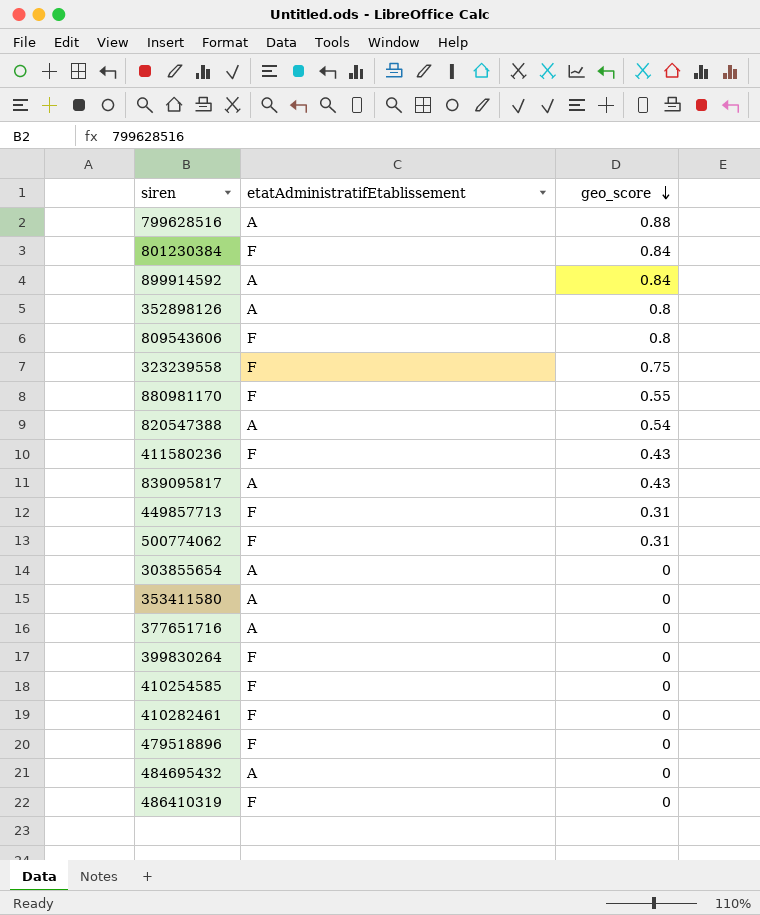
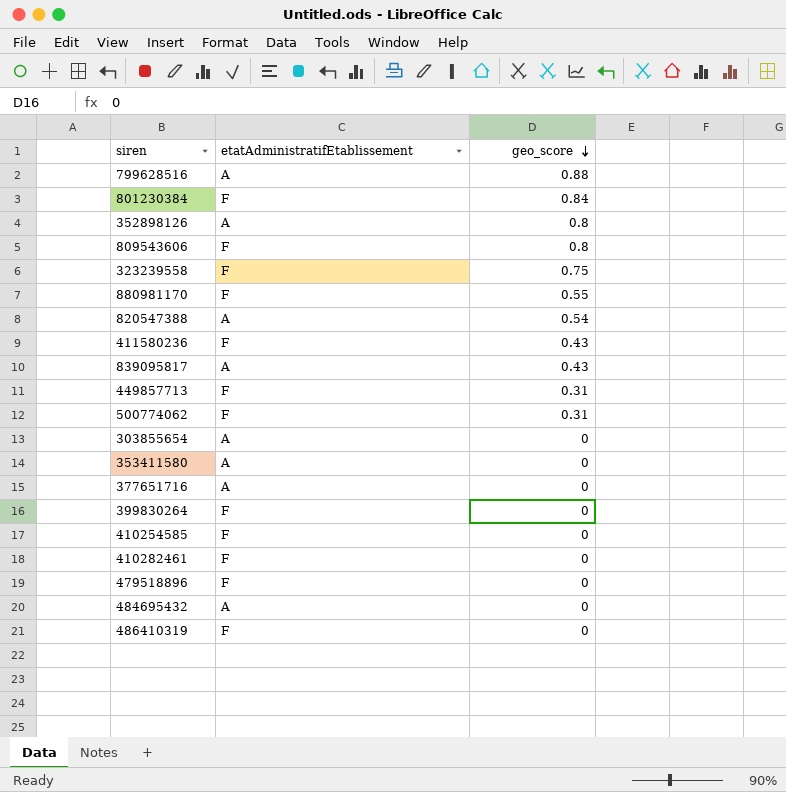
row 899914592: A | 0.84 -> none

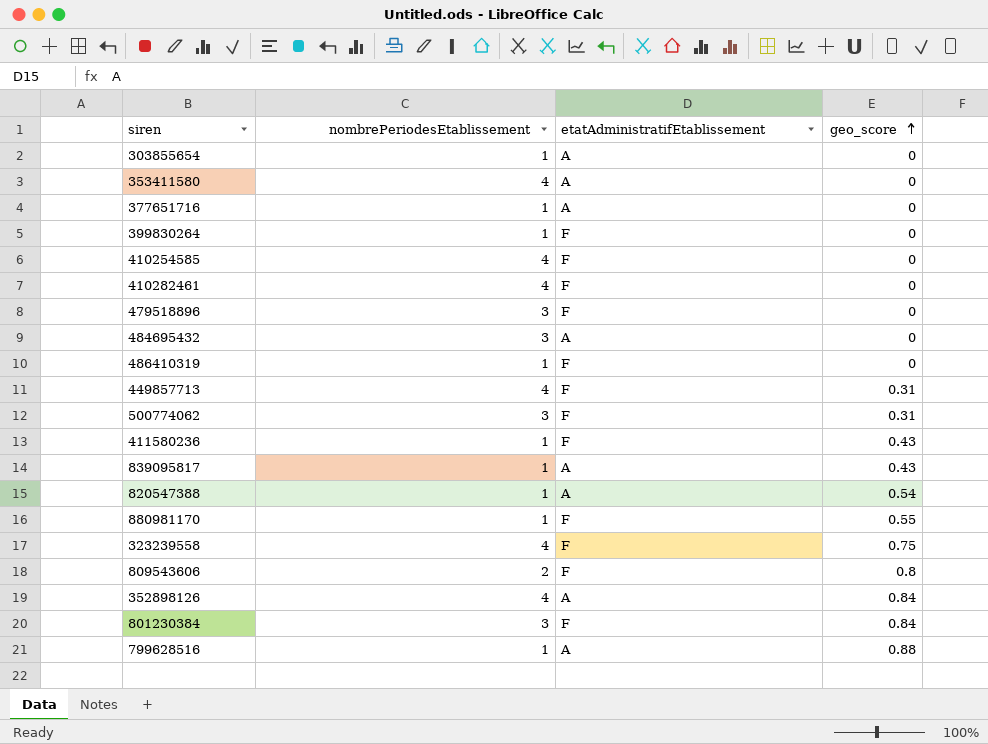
row order: geo_score descending -> geo_score ascending
column nombrePeriodesEtablissement | position: none -> 2
352898126 | geo_score: 0.8 -> 0.84

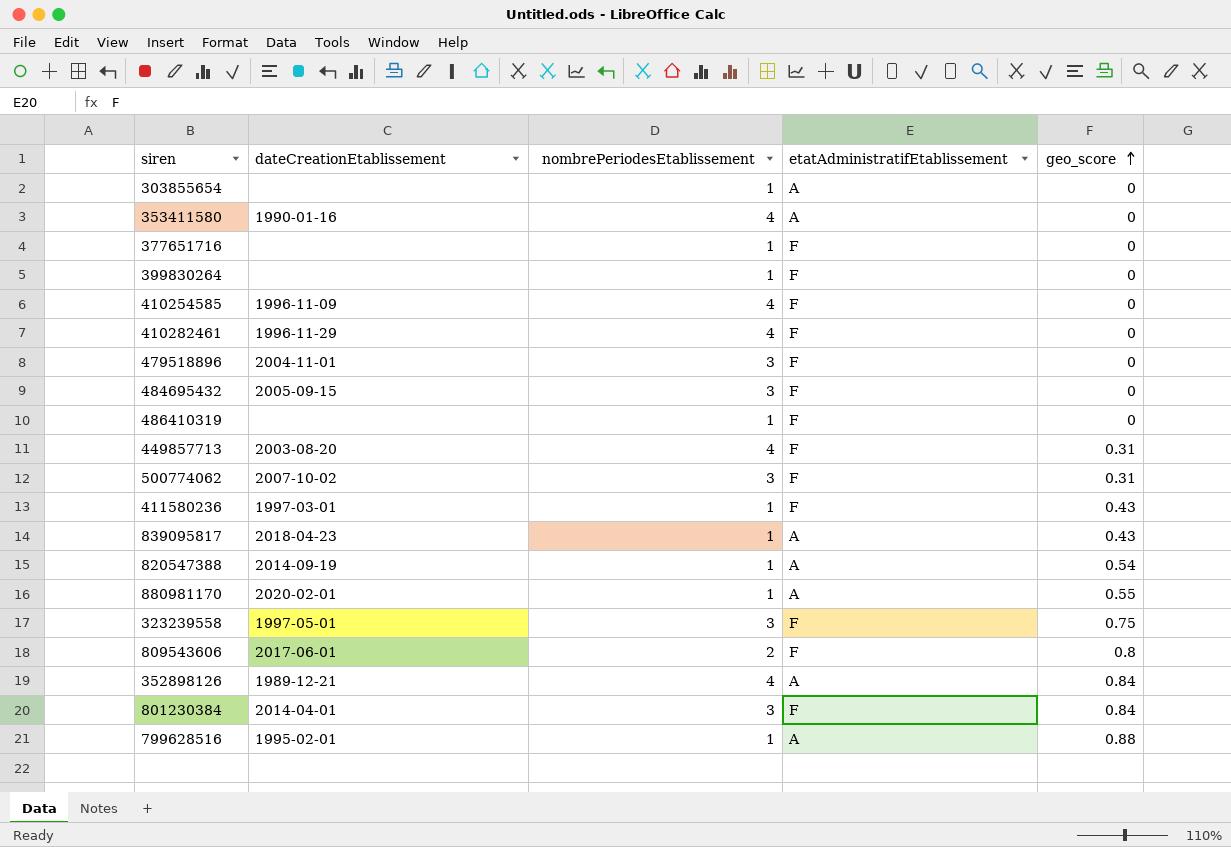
column dateCreationEtablissement | position: none -> 2
377651716 | etatAdministratifEtablissement: A -> F
484695432 | etatAdministratifEtablissement: A -> F
880981170 | etatAdministratifEtablissement: F -> A
323239558 | nombrePeriodesEtablissement: 4 -> 3

